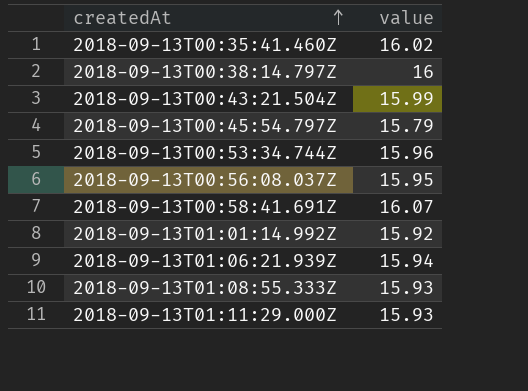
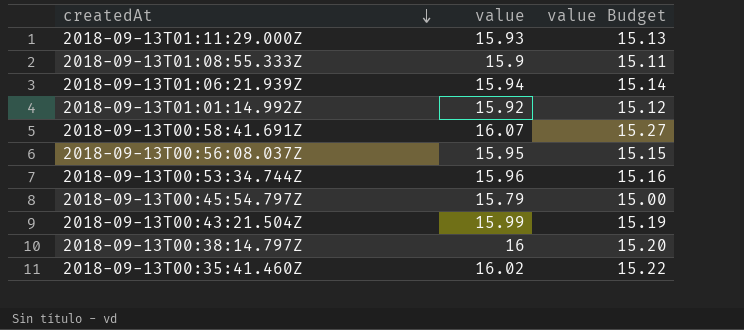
row order: createdAt ascending -> createdAt descending
column value Budget | formula: none -> [value] * 0.95
2018-09-13T01:08:55.333Z | value: 15.93 -> 15.9

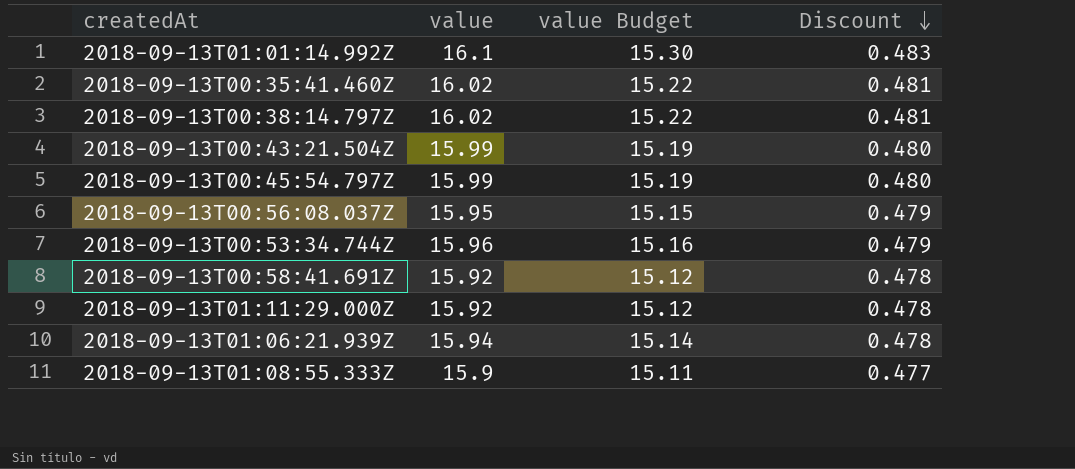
row order: createdAt descending -> Discount descending
column Discount | formula: none -> [value] * 0.03
2018-09-13T01:01:14.992Z | value: 15.92 -> 16.1
2018-09-13T01:01:14.992Z | value Budget: 15.12 -> 15.30
2018-09-13T00:38:14.797Z | value: 16 -> 16.02
2018-09-13T00:38:14.797Z | value Budget: 15.20 -> 15.22
2018-09-13T00:45:54.797Z | value: 15.79 -> 15.99
2018-09-13T00:45:54.797Z | value Budget: 15.00 -> 15.19
2018-09-13T00:58:41.691Z | value: 16.07 -> 15.92
2018-09-13T00:58:41.691Z | value Budget: 15.27 -> 15.12
2018-09-13T01:11:29.000Z | value: 15.93 -> 15.92
2018-09-13T01:11:29.000Z | value Budget: 15.13 -> 15.12

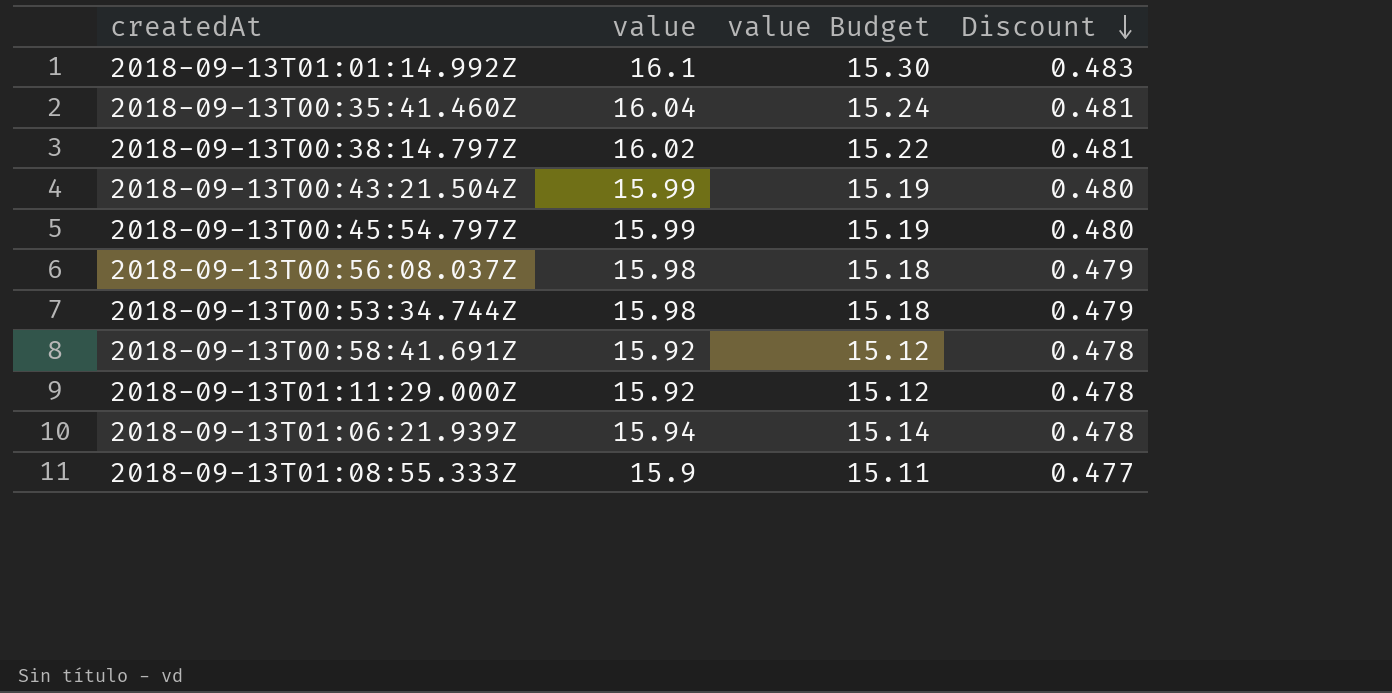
2018-09-13T00:35:41.460Z | value: 16.02 -> 16.04
2018-09-13T00:35:41.460Z | value Budget: 15.22 -> 15.24
2018-09-13T00:56:08.037Z | value: 15.95 -> 15.98
2018-09-13T00:56:08.037Z | value Budget: 15.15 -> 15.18
2018-09-13T00:53:34.744Z | value: 15.96 -> 15.98
2018-09-13T00:53:34.744Z | value Budget: 15.16 -> 15.18

